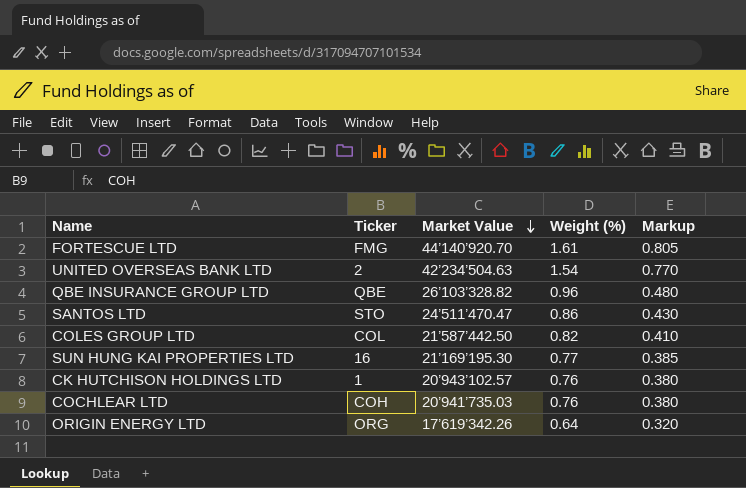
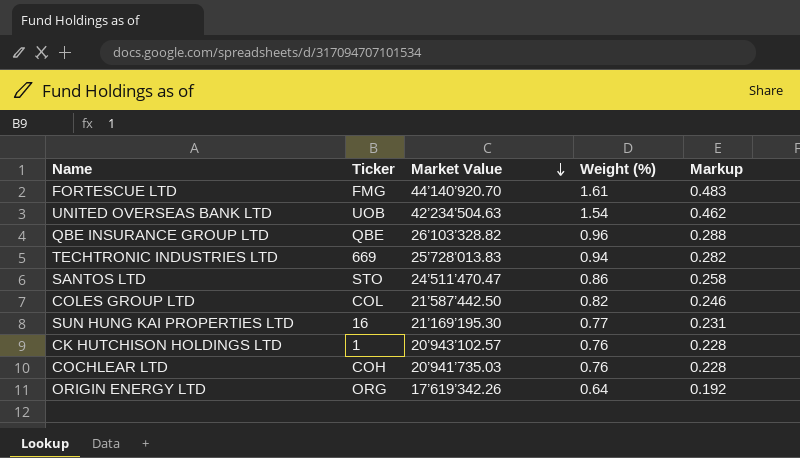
column Markup | formula: [Weight (%)] * 0.5 -> [Weight (%)] * 0.3
UNITED OVERSEAS BANK LTD | Ticker: 2 -> UOB
row TECHTRONIC INDUSTRIES LTD: none -> 669 | 25’728’013.83 | 0.94 | 0.282

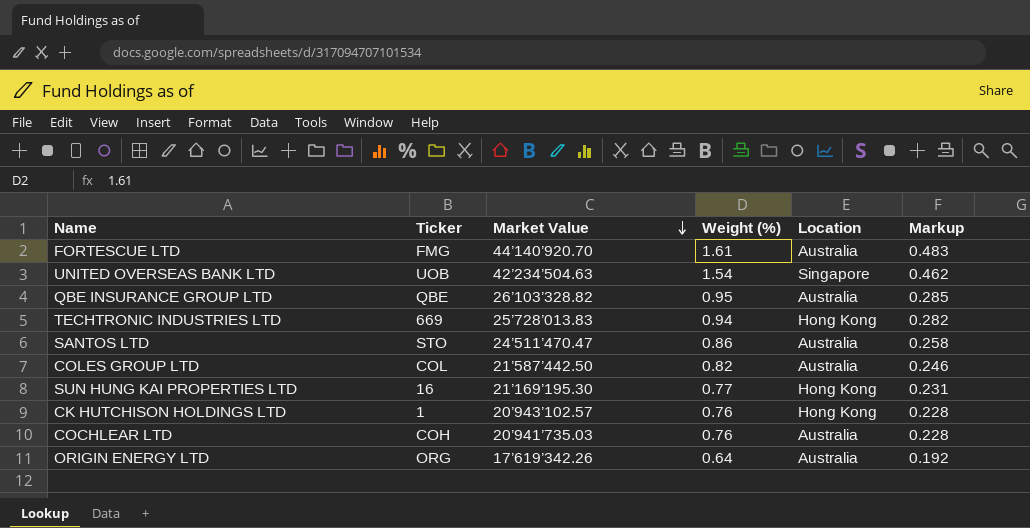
column Location | position: none -> 5
QBE INSURANCE GROUP LTD | Weight (%): 0.96 -> 0.95
QBE INSURANCE GROUP LTD | Markup: 0.288 -> 0.285

